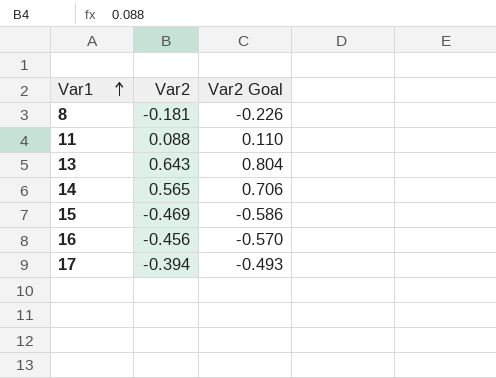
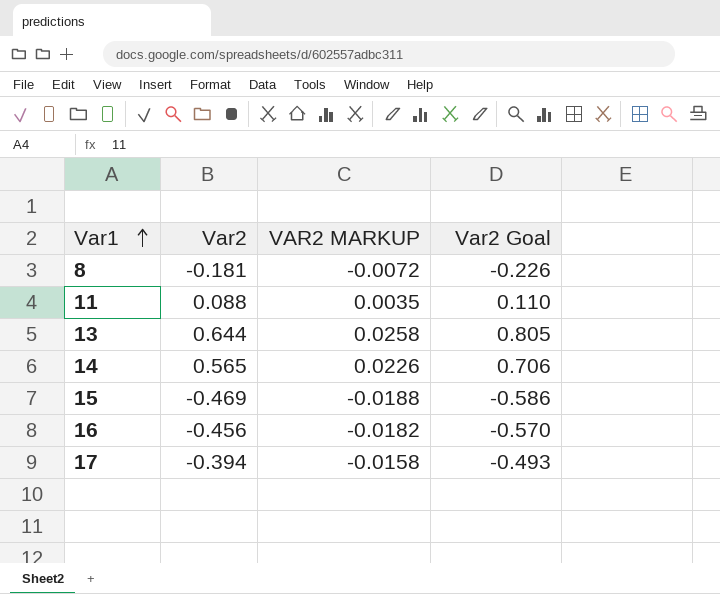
column VAR2 MARKUP | formula: none -> [Var2] * 0.04
13 | Var2: 0.643 -> 0.644
13 | Var2 Goal: 0.804 -> 0.805

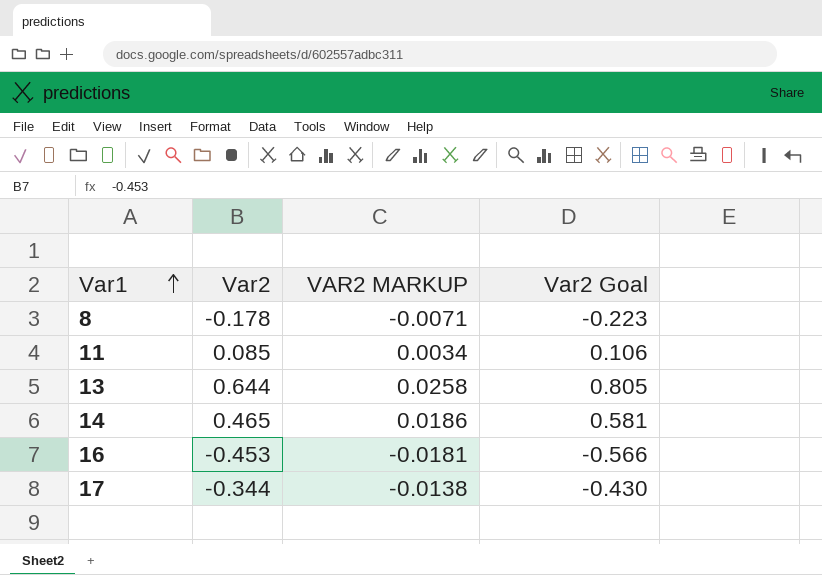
row 15: -0.469 | -0.0188 | -0.586 -> none
8 | Var2: -0.181 -> -0.178
8 | VAR2 MARKUP: -0.0072 -> -0.0071
8 | Var2 Goal: -0.226 -> -0.223
11 | Var2: 0.088 -> 0.085
11 | VAR2 MARKUP: 0.0035 -> 0.0034
11 | Var2 Goal: 0.110 -> 0.106
14 | Var2: 0.565 -> 0.465
14 | VAR2 MARKUP: 0.0226 -> 0.0186
14 | Var2 Goal: 0.706 -> 0.581
16 | Var2: -0.456 -> -0.453
16 | VAR2 MARKUP: -0.0182 -> -0.0181
16 | Var2 Goal: -0.570 -> -0.566
17 | Var2: -0.394 -> -0.344
17 | VAR2 MARKUP: -0.0158 -> -0.0138
17 | Var2 Goal: -0.493 -> -0.430

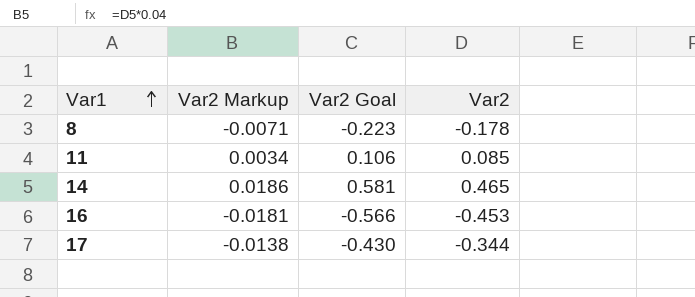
column name: VAR2 MARKUP -> Var2 Markup
column Var2 | position: 2 -> 4
row 13: 0.644 | 0.0258 | 0.805 -> none

